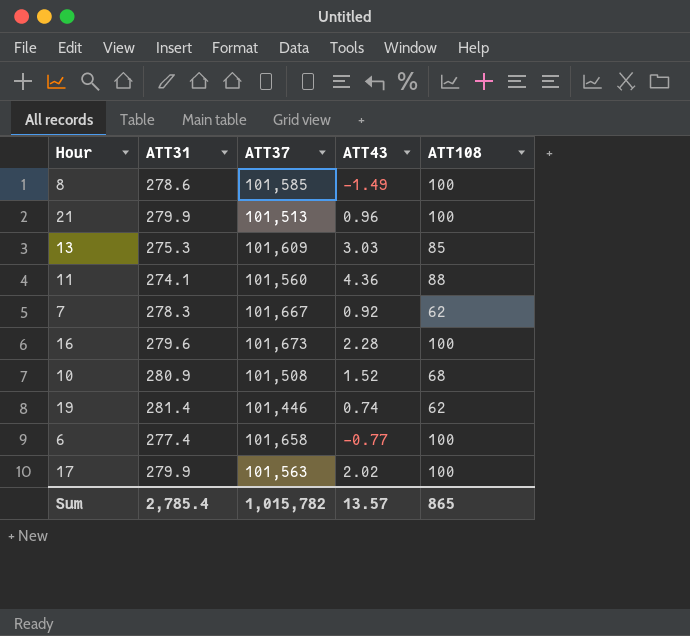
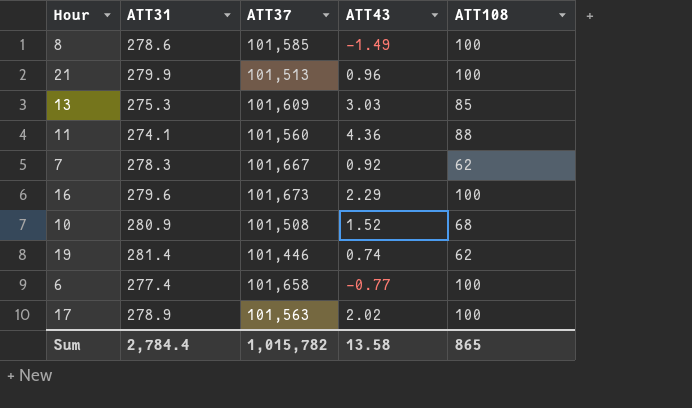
16 | ATT43: 2.28 -> 2.29
17 | ATT31: 279.9 -> 278.9
Sum | ATT31: 2,785.4 -> 2,784.4
Sum | ATT43: 13.57 -> 13.58

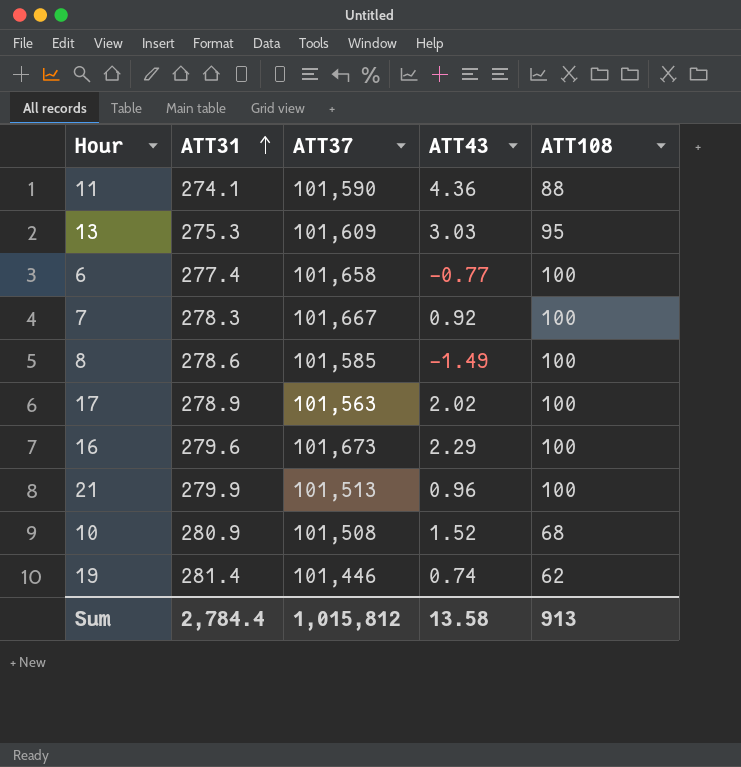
row order: none -> ATT31 ascending
11 | ATT37: 101,560 -> 101,590
13 | ATT108: 85 -> 95
7 | ATT108: 62 -> 100
Sum | ATT37: 1,015,782 -> 1,015,812
Sum | ATT108: 865 -> 913

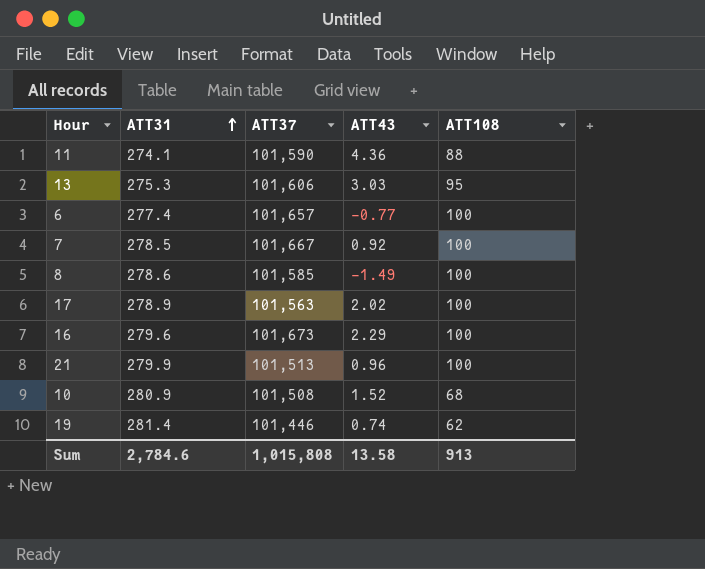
13 | ATT37: 101,609 -> 101,606
6 | ATT37: 101,658 -> 101,657
7 | ATT31: 278.3 -> 278.5
Sum | ATT31: 2,784.4 -> 2,784.6
Sum | ATT37: 1,015,812 -> 1,015,808

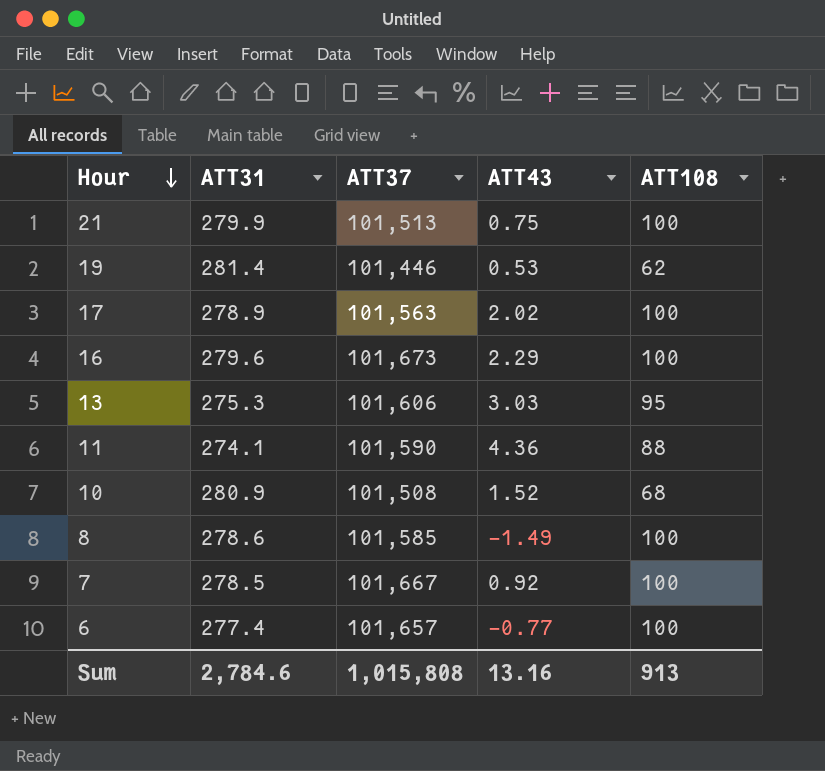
row order: ATT31 ascending -> Hour descending
21 | ATT43: 0.96 -> 0.75
19 | ATT43: 0.74 -> 0.53
Sum | ATT43: 13.58 -> 13.16

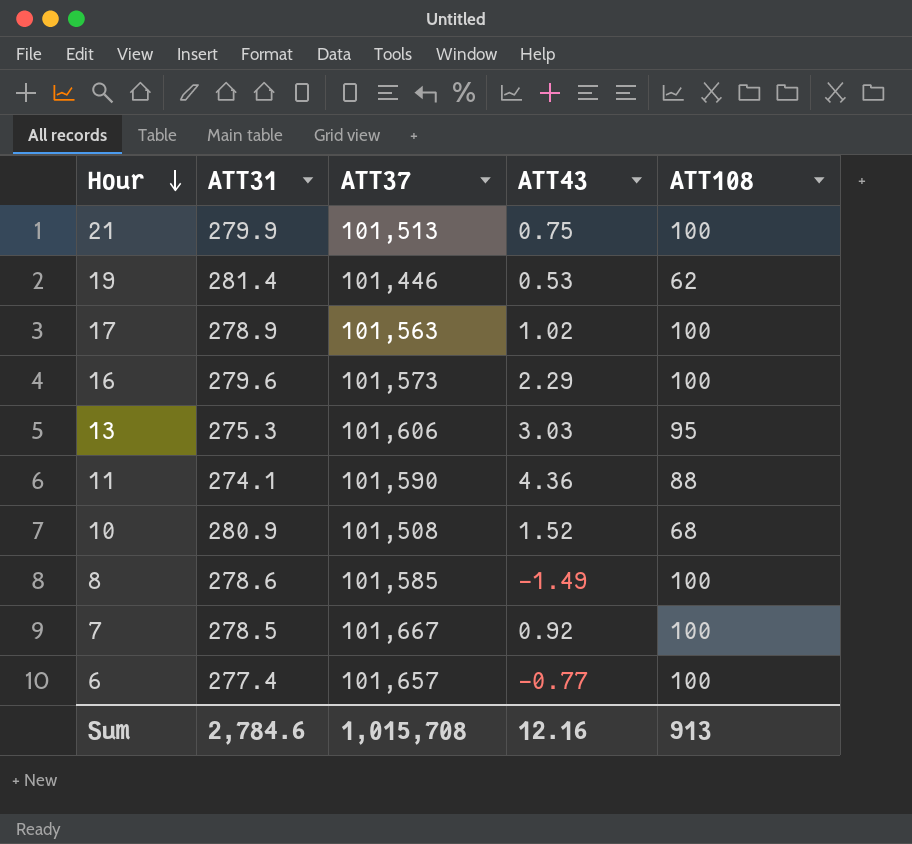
17 | ATT43: 2.02 -> 1.02
16 | ATT37: 101,673 -> 101,573
Sum | ATT37: 1,015,808 -> 1,015,708
Sum | ATT43: 13.16 -> 12.16

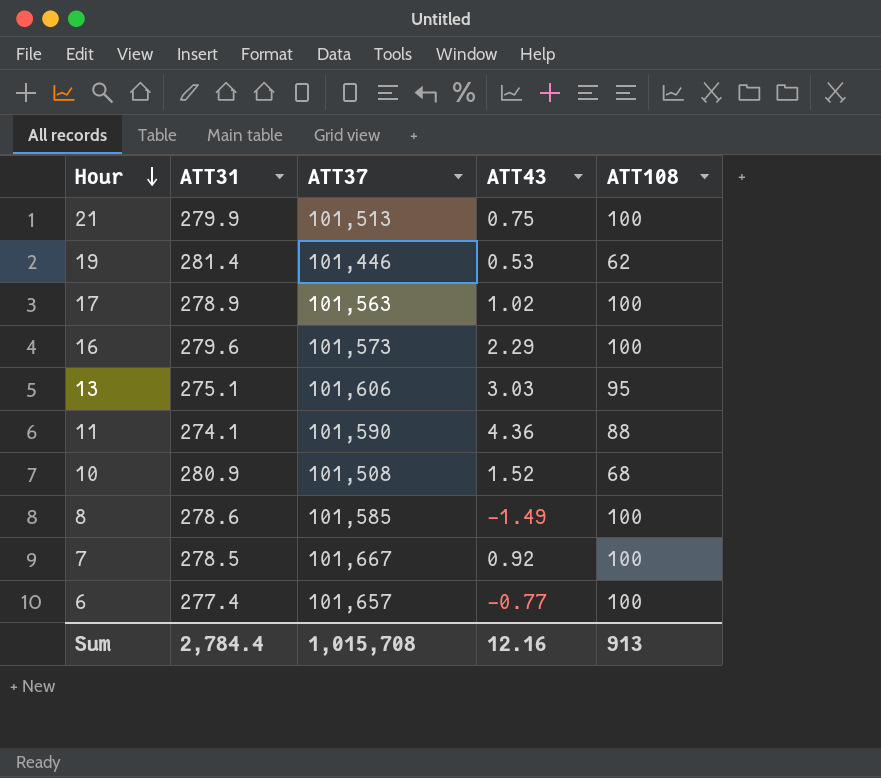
13 | ATT31: 275.3 -> 275.1
Sum | ATT31: 2,784.6 -> 2,784.4

